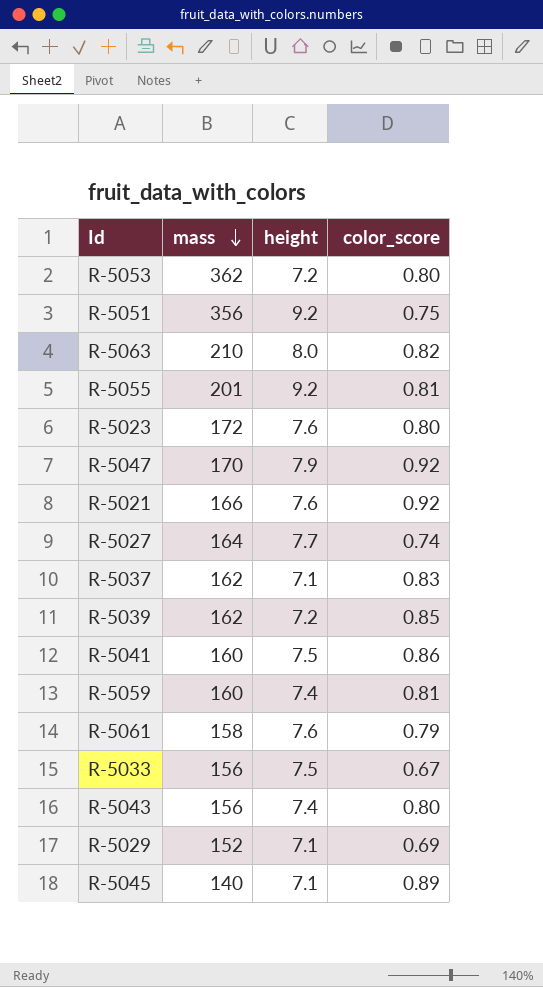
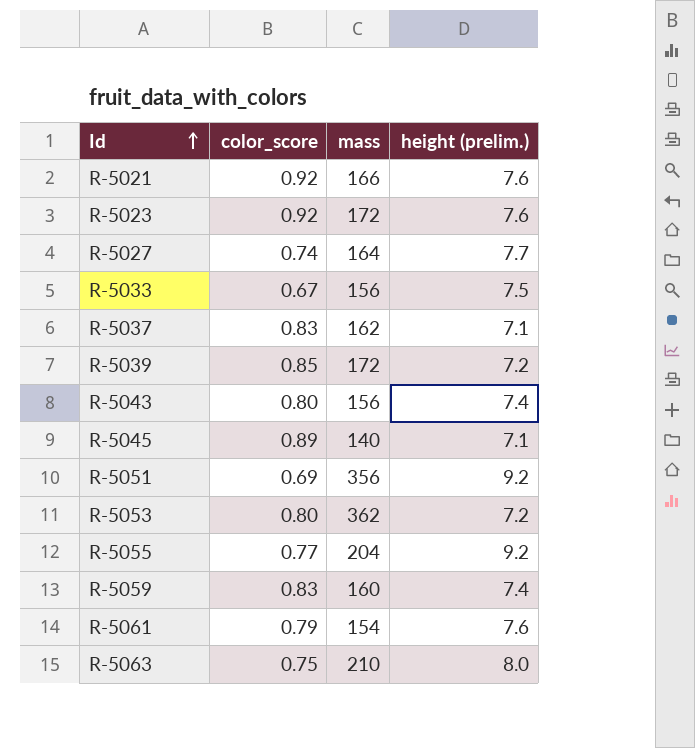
row order: mass descending -> Id ascending
column color_score | position: 4 -> 2
column name: height -> height (prelim.)
row R-5047: 170 | 7.9 | 0.92 -> none
row R-5041: 160 | 7.5 | 0.86 -> none
row R-5029: 152 | 7.1 | 0.69 -> none
R-5023 | color_score: 0.80 -> 0.92
R-5039 | mass: 162 -> 172
R-5051 | color_score: 0.75 -> 0.69
R-5055 | color_score: 0.81 -> 0.77
R-5055 | mass: 201 -> 204
R-5059 | color_score: 0.81 -> 0.83
R-5061 | mass: 158 -> 154
R-5063 | color_score: 0.82 -> 0.75

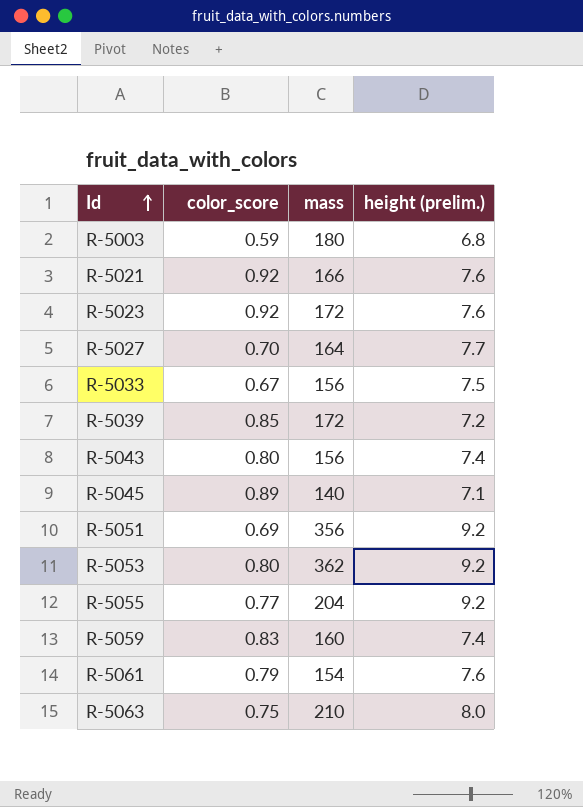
row R-5037: 0.83 | 162 | 7.1 -> none
row R-5003: none -> 0.59 | 180 | 6.8
R-5027 | color_score: 0.74 -> 0.70
R-5053 | height (prelim.): 7.2 -> 9.2

